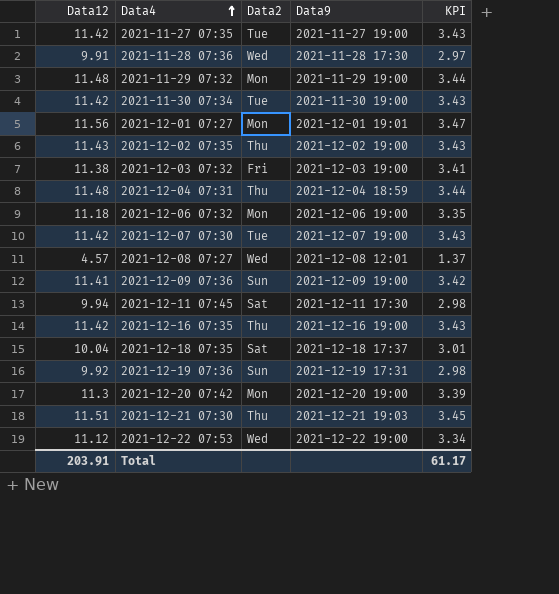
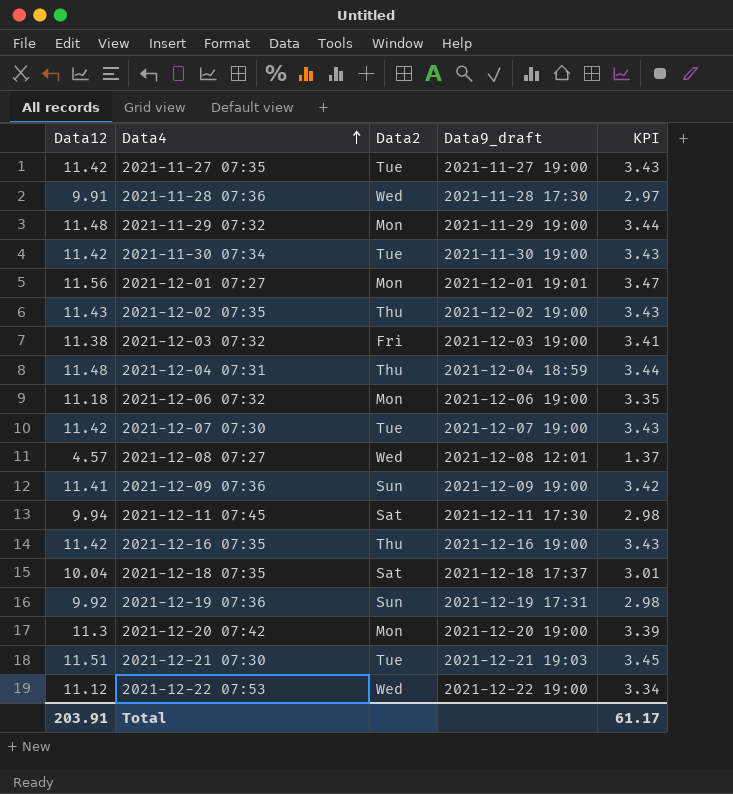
column name: Data9 -> Data9_draft
2021-12-21 07:30 | Data2: Thu -> Tue

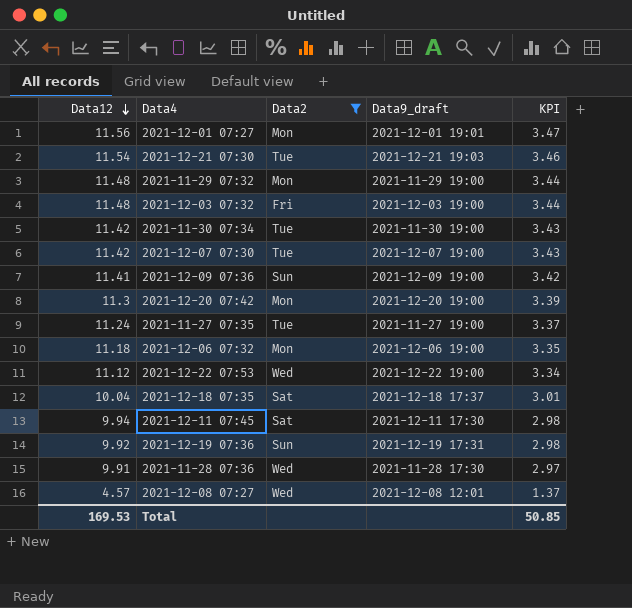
filter: none -> Data2 != Thu
row order: Data4 ascending -> Data12 descending
2021-12-21 07:30 | Data12: 11.51 -> 11.54
2021-12-21 07:30 | KPI: 3.45 -> 3.46
2021-12-03 07:32 | Data12: 11.38 -> 11.48
2021-12-03 07:32 | KPI: 3.41 -> 3.44
2021-11-27 07:35 | Data12: 11.42 -> 11.24
2021-11-27 07:35 | KPI: 3.43 -> 3.37
Total | Data12: 203.91 -> 169.53
Total | KPI: 61.17 -> 50.85

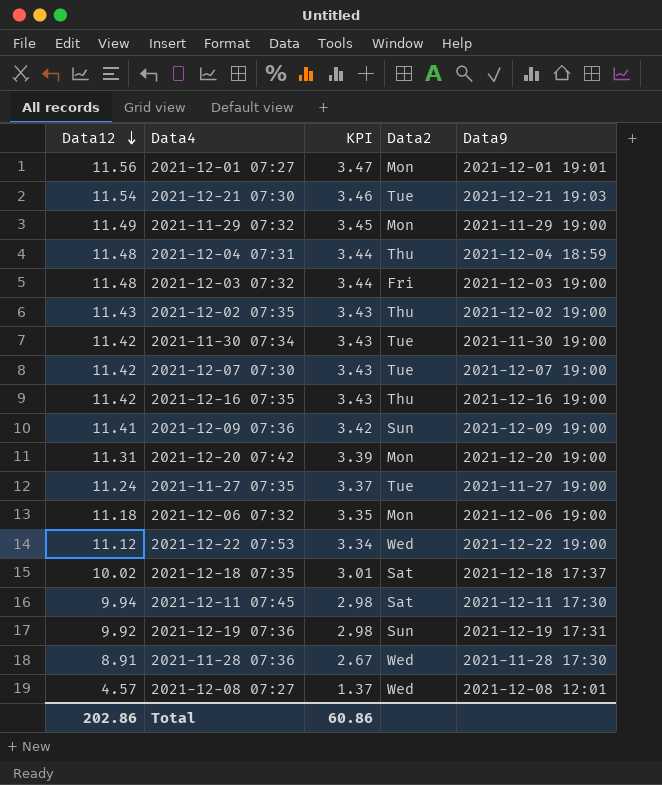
filter: Data2 != Thu -> none
column KPI | position: 5 -> 3
column name: Data9_draft -> Data9
2021-11-29 07:32 | Data12: 11.48 -> 11.49
2021-11-29 07:32 | KPI: 3.44 -> 3.45
2021-12-20 07:42 | Data12: 11.3 -> 11.31
2021-12-18 07:35 | Data12: 10.04 -> 10.02
2021-11-28 07:36 | Data12: 9.91 -> 8.91
2021-11-28 07:36 | KPI: 2.97 -> 2.67
Total | Data12: 169.53 -> 202.86
Total | KPI: 50.85 -> 60.86

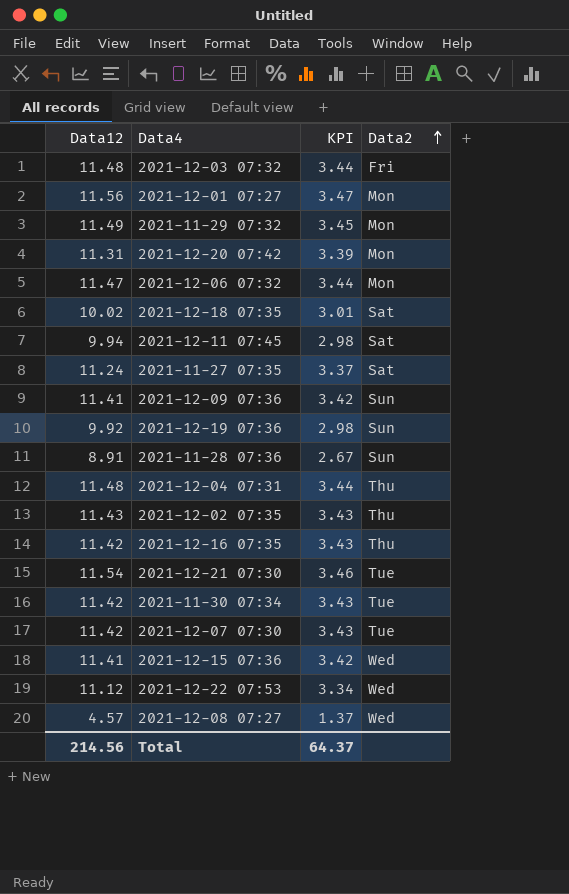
row order: Data12 descending -> Data2 ascending
column Data9 | position: 5 -> none
2021-12-06 07:32 | Data12: 11.18 -> 11.47
2021-12-06 07:32 | KPI: 3.35 -> 3.44
2021-11-27 07:35 | Data2: Tue -> Sat
2021-11-28 07:36 | Data2: Wed -> Sun
row 2021-12-15 07:36: none -> 11.41 | 3.42 | Wed
Total | Data12: 202.86 -> 214.56
Total | KPI: 60.86 -> 64.37

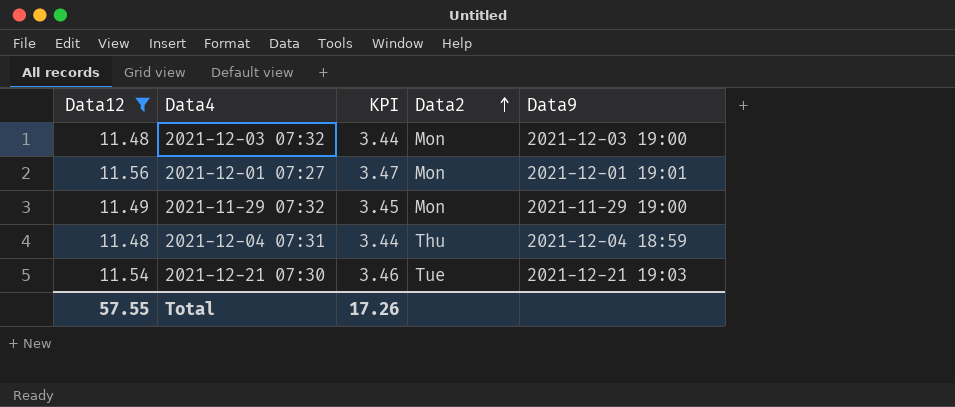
filter: none -> Data12 >= 11.48
column Data9 | position: none -> 5
2021-12-03 07:32 | Data2: Fri -> Mon
Total | Data12: 214.56 -> 57.55
Total | KPI: 64.37 -> 17.26

